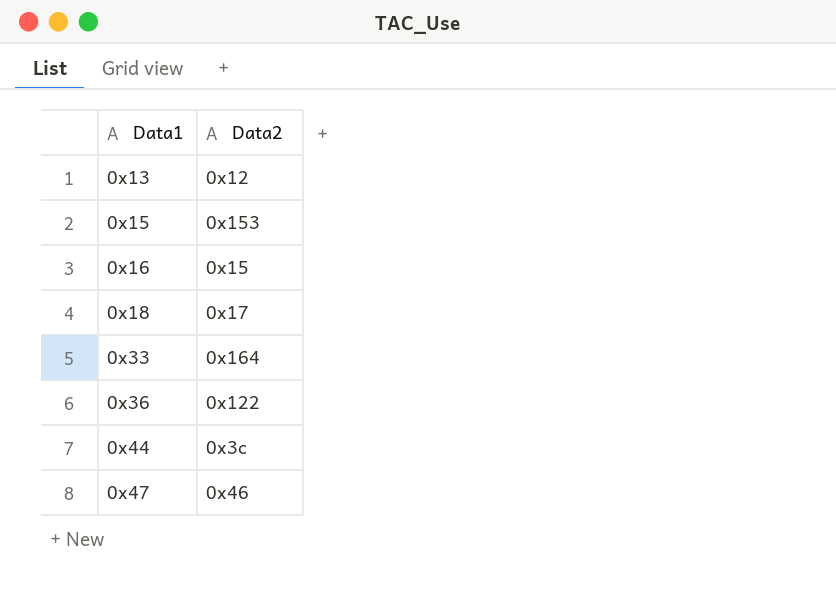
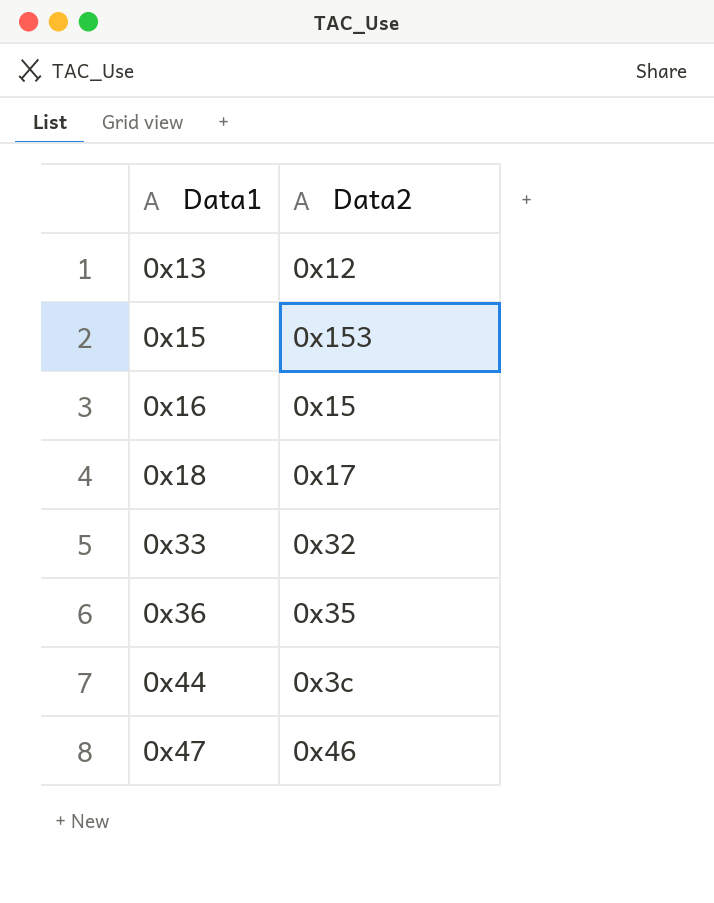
0x33 | Data2: 0x164 -> 0x32
0x36 | Data2: 0x122 -> 0x35

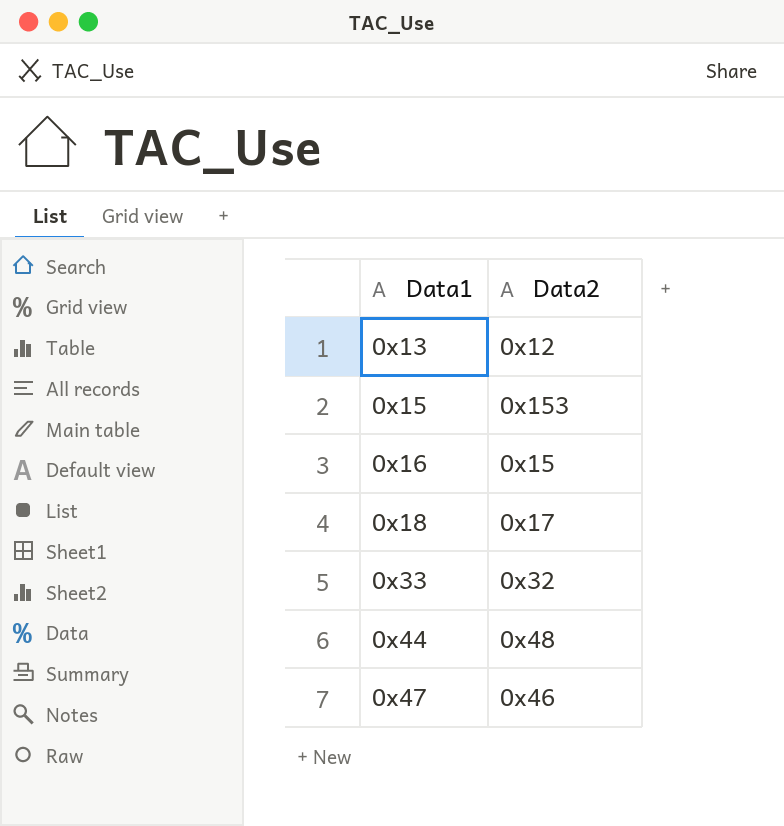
row 0x36: 0x35 -> none
0x44 | Data2: 0x3c -> 0x48

